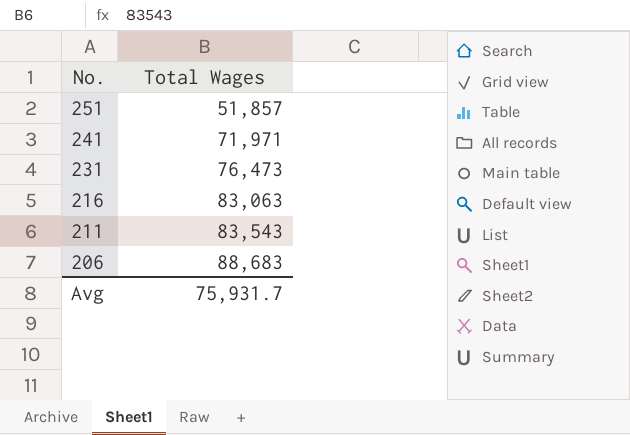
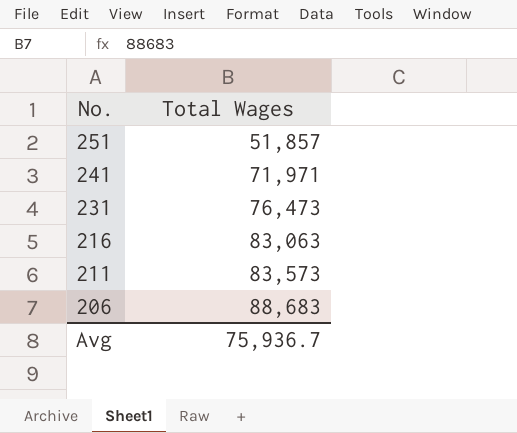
211 | Total Wages: 83,543 -> 83,573
Avg | Total Wages: 75,931.7 -> 75,936.7

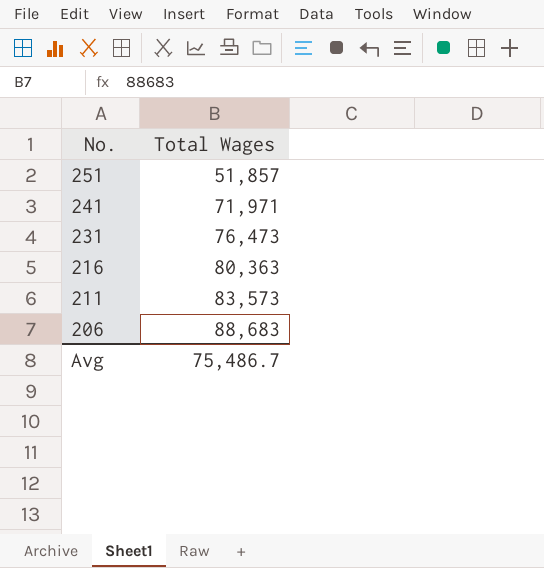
216 | Total Wages: 83,063 -> 80,363
Avg | Total Wages: 75,936.7 -> 75,486.7

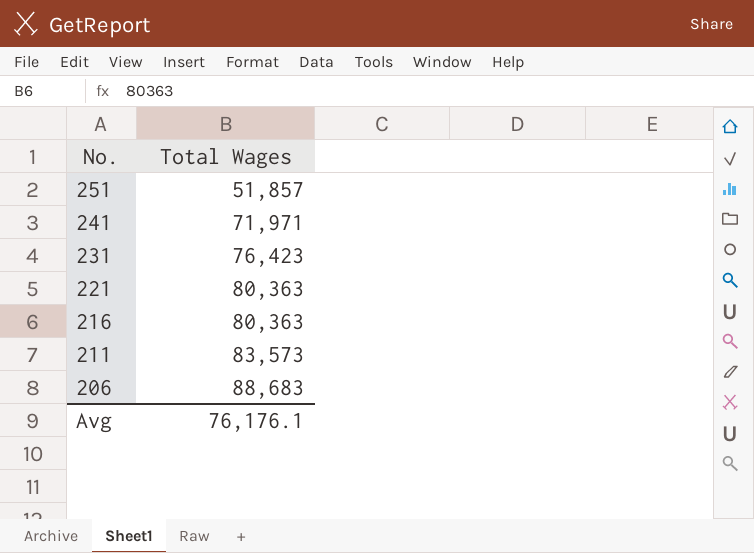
231 | Total Wages: 76,473 -> 76,423
row 221: none -> 80,363
Avg | Total Wages: 75,486.7 -> 76,176.1

